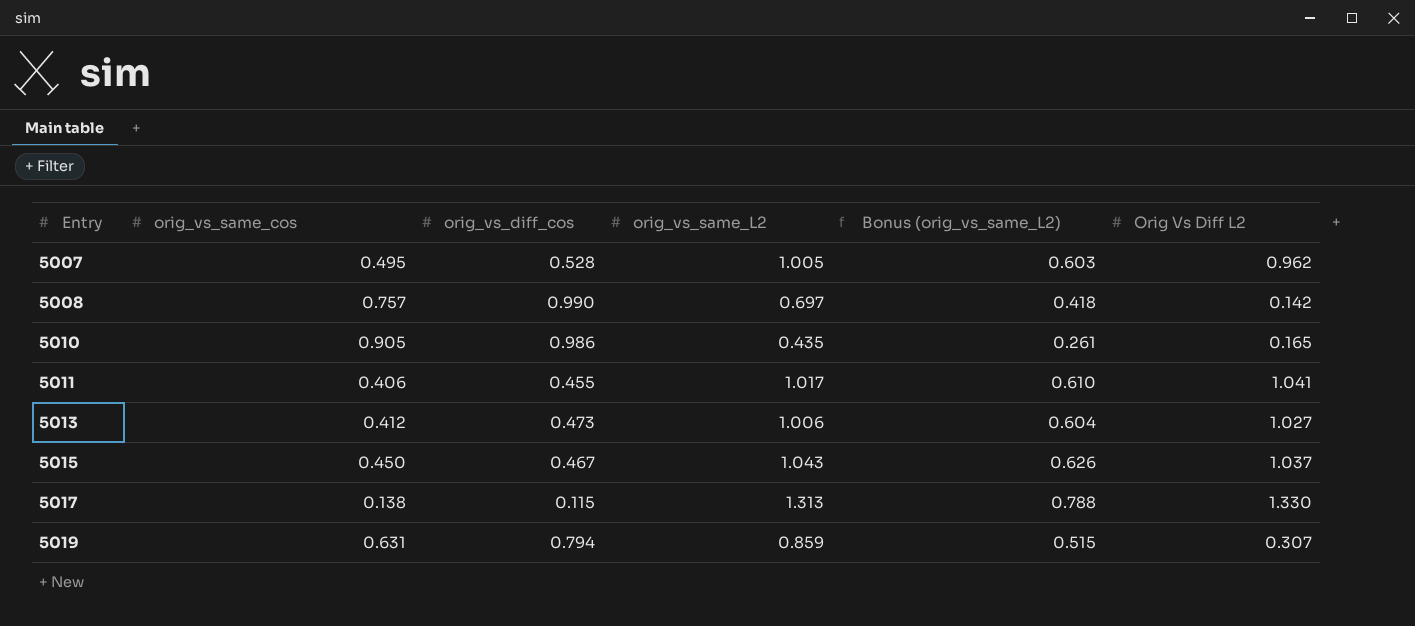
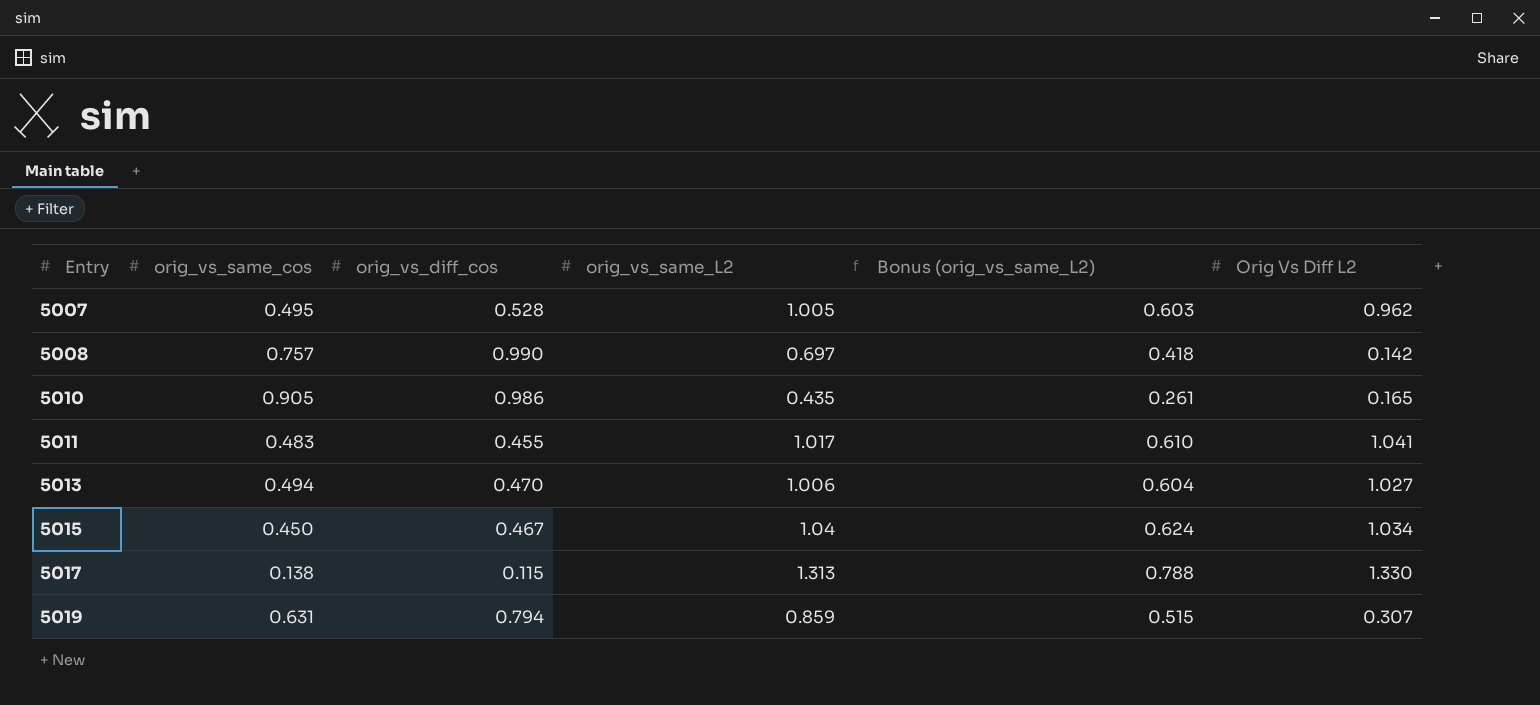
5011 | orig_vs_same_cos: 0.406 -> 0.483
5013 | orig_vs_same_cos: 0.412 -> 0.494
5013 | orig_vs_diff_cos: 0.473 -> 0.470
5015 | orig_vs_same_L2: 1.043 -> 1.04
5015 | Bonus (orig_vs_same_L2): 0.626 -> 0.624
5015 | Orig Vs Diff L2: 1.037 -> 1.034

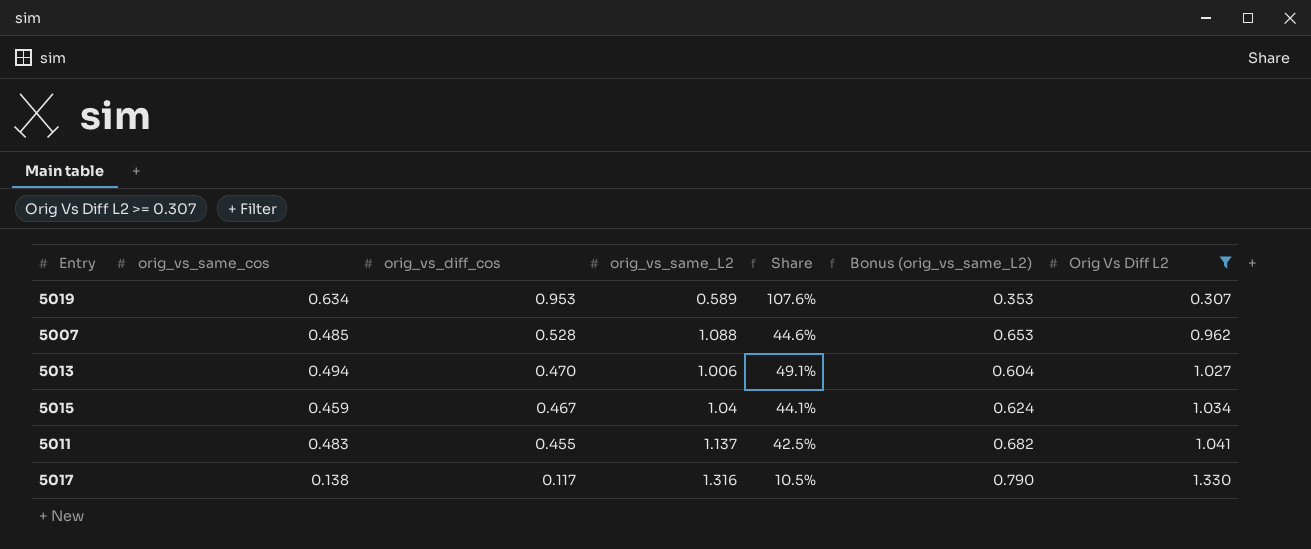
filter: none -> Orig Vs Diff L2 >= 0.307
row order: Entry ascending -> orig_vs_diff_cos descending
column Share | formula: none -> [orig_vs_same_cos] / [orig_vs_same_L2]
5019 | orig_vs_same_cos: 0.631 -> 0.634
5019 | orig_vs_diff_cos: 0.794 -> 0.953
5019 | orig_vs_same_L2: 0.859 -> 0.589
5019 | Bonus (orig_vs_same_L2): 0.515 -> 0.353
5007 | orig_vs_same_cos: 0.495 -> 0.485
5007 | orig_vs_same_L2: 1.005 -> 1.088
5007 | Bonus (orig_vs_same_L2): 0.603 -> 0.653
5015 | orig_vs_same_cos: 0.450 -> 0.459
5011 | orig_vs_same_L2: 1.017 -> 1.137
5011 | Bonus (orig_vs_same_L2): 0.610 -> 0.682
5017 | orig_vs_diff_cos: 0.115 -> 0.117
5017 | orig_vs_same_L2: 1.313 -> 1.316
5017 | Bonus (orig_vs_same_L2): 0.788 -> 0.790

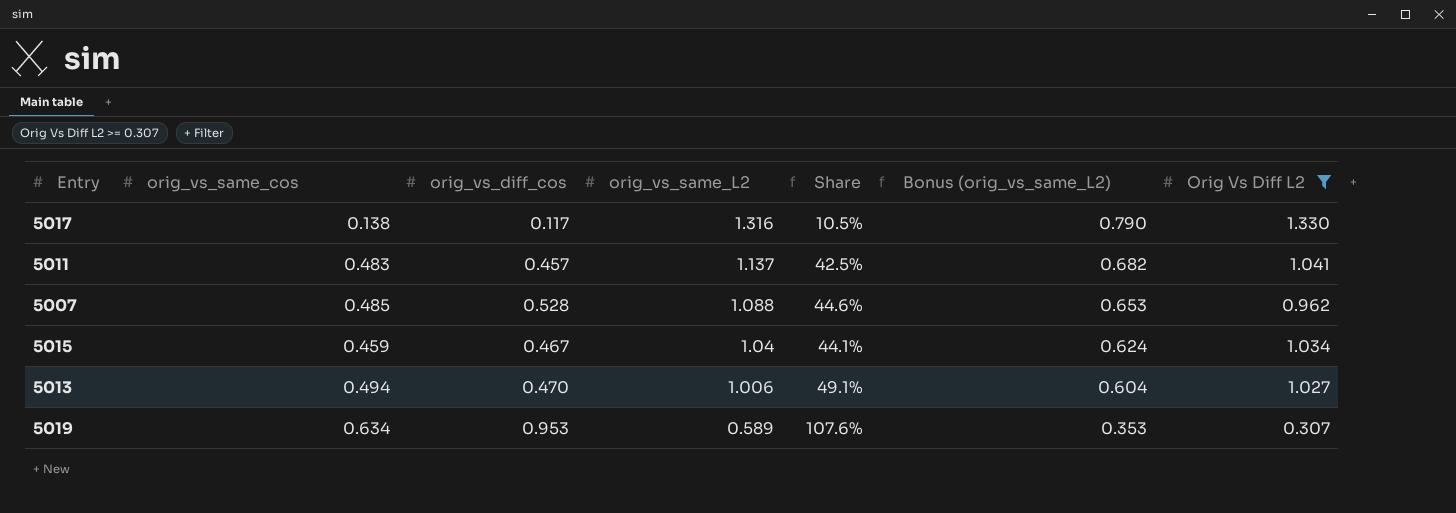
row order: orig_vs_diff_cos descending -> orig_vs_same_L2 descending
5011 | orig_vs_diff_cos: 0.455 -> 0.457

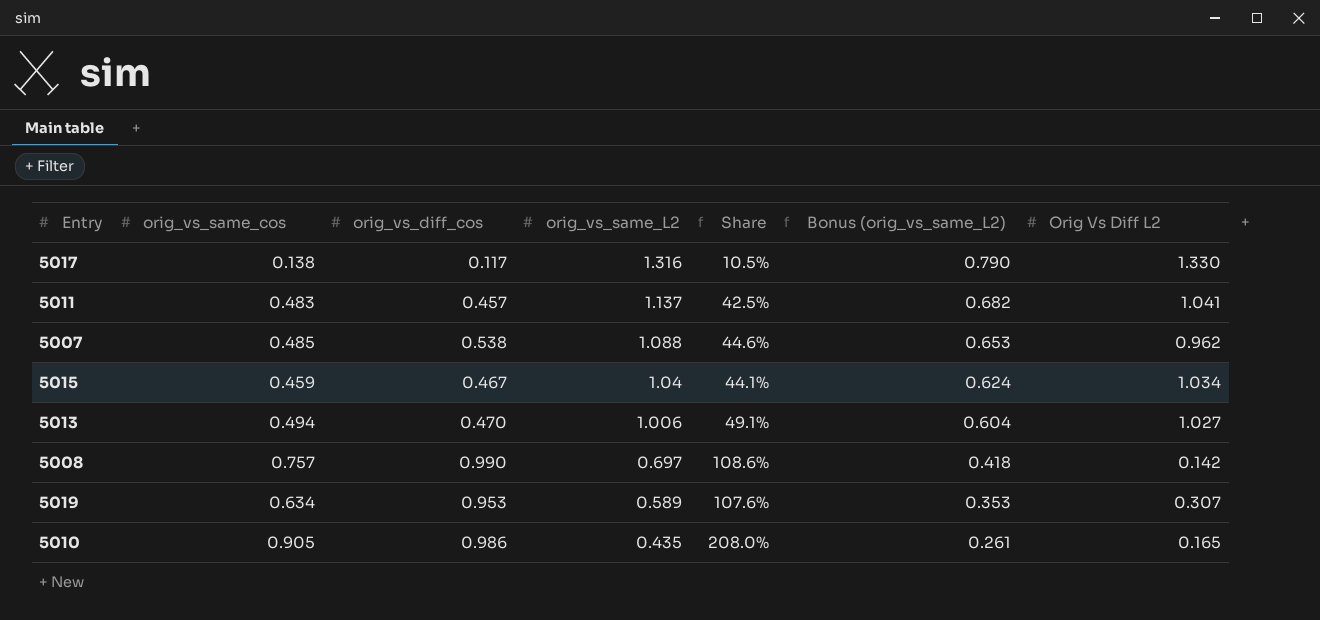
filter: Orig Vs Diff L2 >= 0.307 -> none
5007 | orig_vs_diff_cos: 0.528 -> 0.538

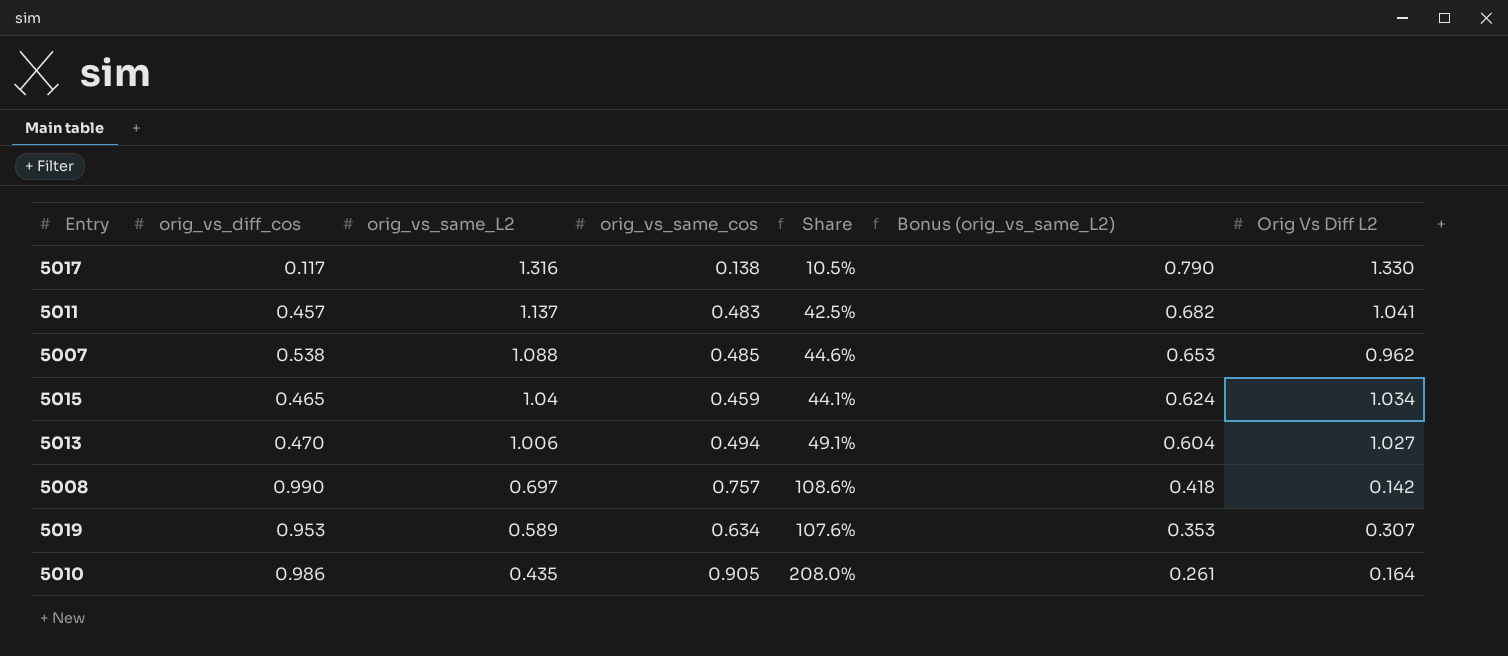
column orig_vs_same_cos | position: 2 -> 4
5015 | orig_vs_diff_cos: 0.467 -> 0.465
5010 | Orig Vs Diff L2: 0.165 -> 0.164

